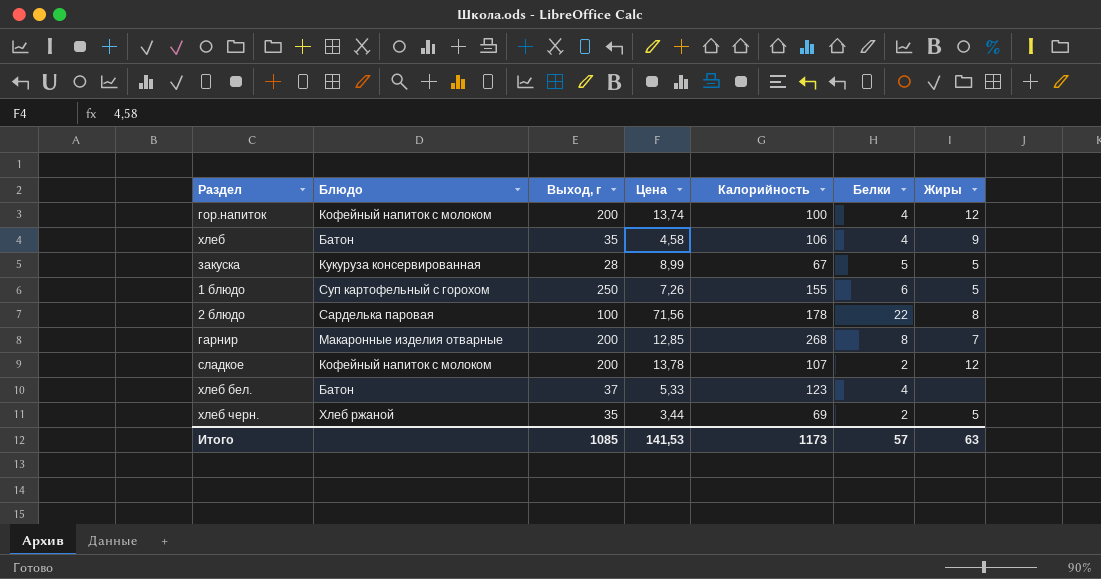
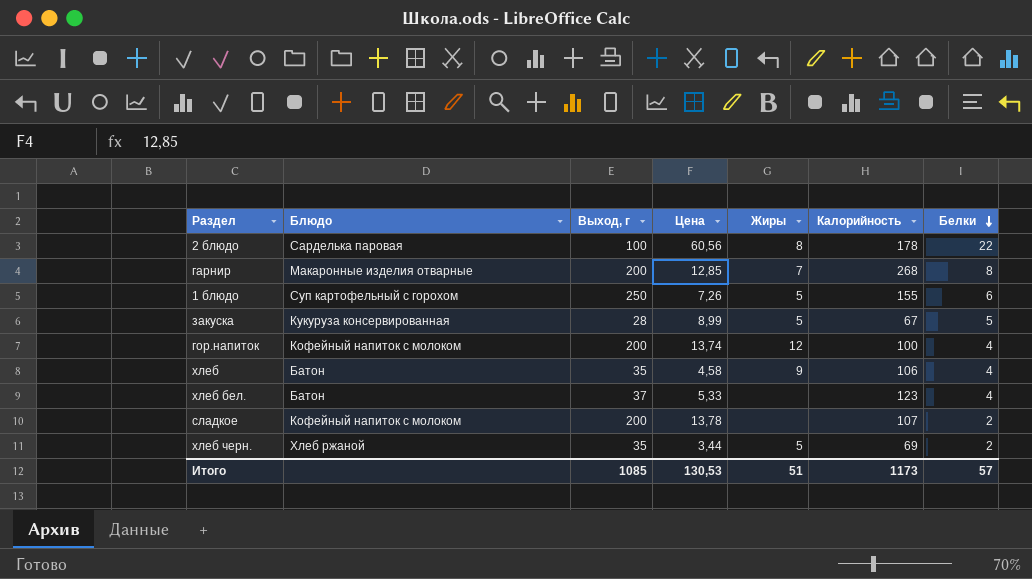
row order: none -> Белки descending
column Жиры | position: 7 -> 5
2 блюдо | Цена: 71,56 -> 60,56
сладкое | Жиры: 12 -> none
Итого | Цена: 141,53 -> 130,53
Итого | Жиры: 63 -> 51

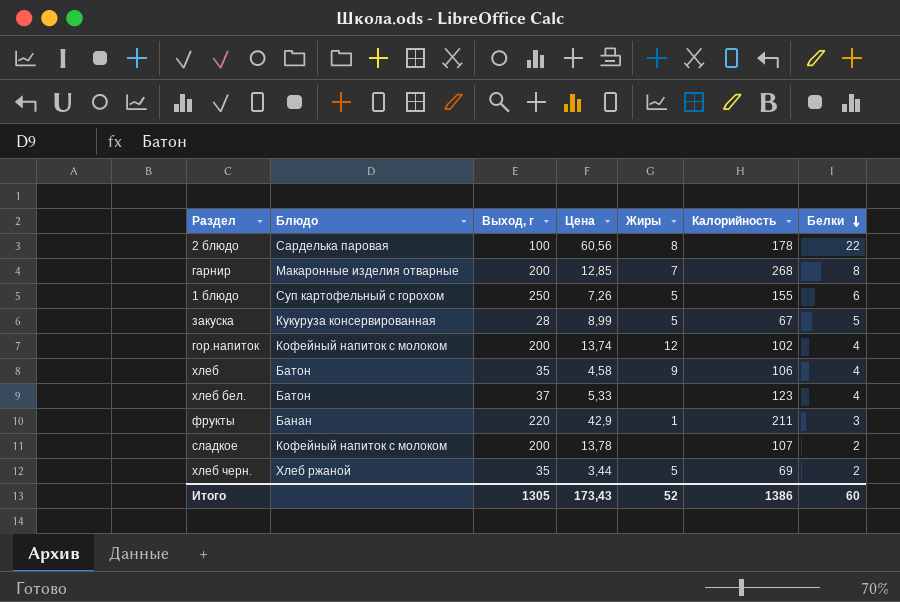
гор.напиток | Калорийность: 100 -> 102
row фрукты: none -> Банан | 220 | 42,9 | 1 | 211 | 3
Итого | Выход, г: 1085 -> 1305
Итого | Цена: 130,53 -> 173,43
Итого | Жиры: 51 -> 52
Итого | Калорийность: 1173 -> 1386
Итого | Белки: 57 -> 60

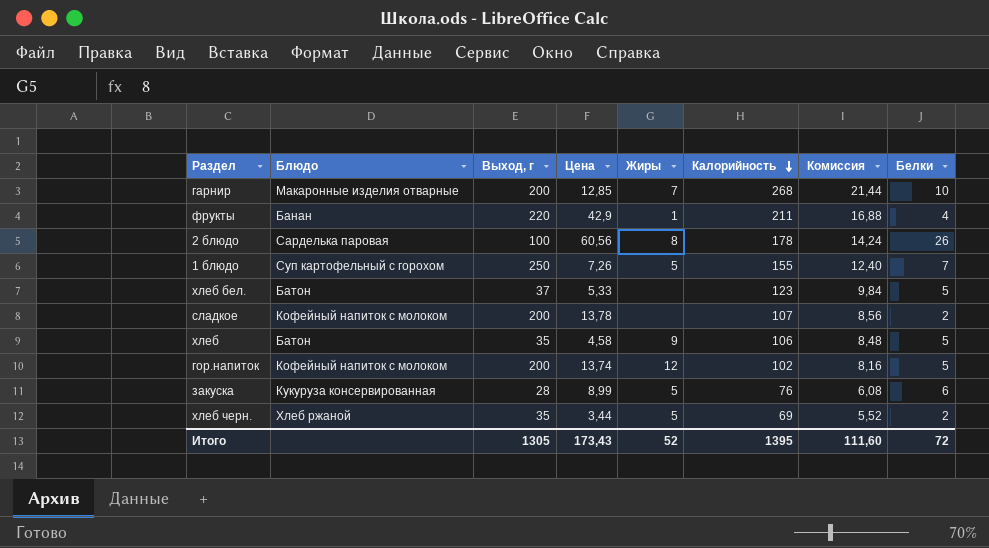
row order: Белки descending -> Калорийность descending
column Комиссия | formula: none -> [Калорийность] * 0,08
гарнир | Белки: 8 -> 10
фрукты | Белки: 3 -> 4
2 блюдо | Белки: 22 -> 26
1 блюдо | Белки: 6 -> 7
хлеб бел. | Белки: 4 -> 5
хлеб | Белки: 4 -> 5
гор.напиток | Белки: 4 -> 5
закуска | Калорийность: 67 -> 76
закуска | Белки: 5 -> 6
Итого | Калорийность: 1386 -> 1395
Итого | Белки: 60 -> 72

